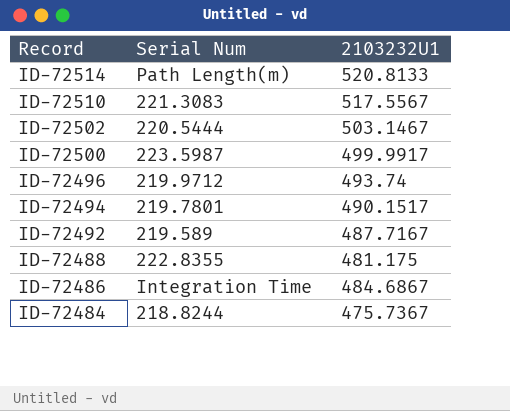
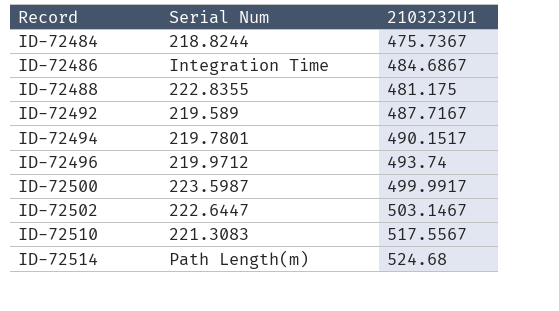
row order: Record descending -> Record ascending
ID-72502 | Serial Num: 220.5444 -> 222.6447
ID-72514 | 2103232U1: 520.8133 -> 524.68

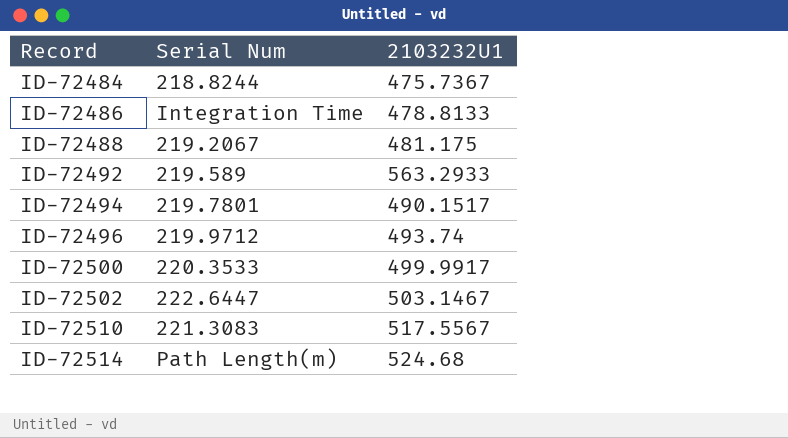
ID-72486 | 2103232U1: 484.6867 -> 478.8133
ID-72488 | Serial Num: 222.8355 -> 219.2067
ID-72492 | 2103232U1: 487.7167 -> 563.2933
ID-72500 | Serial Num: 223.5987 -> 220.3533

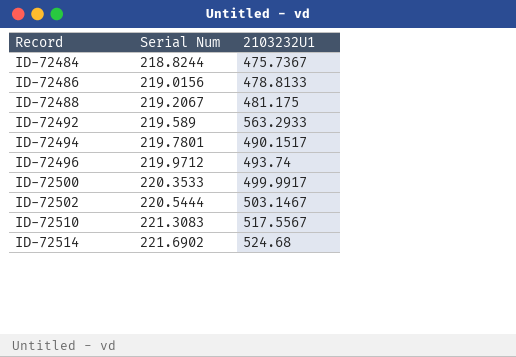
ID-72486 | Serial Num: Integration Time -> 219.0156
ID-72502 | Serial Num: 222.6447 -> 220.5444
ID-72514 | Serial Num: Path Length(m) -> 221.6902

